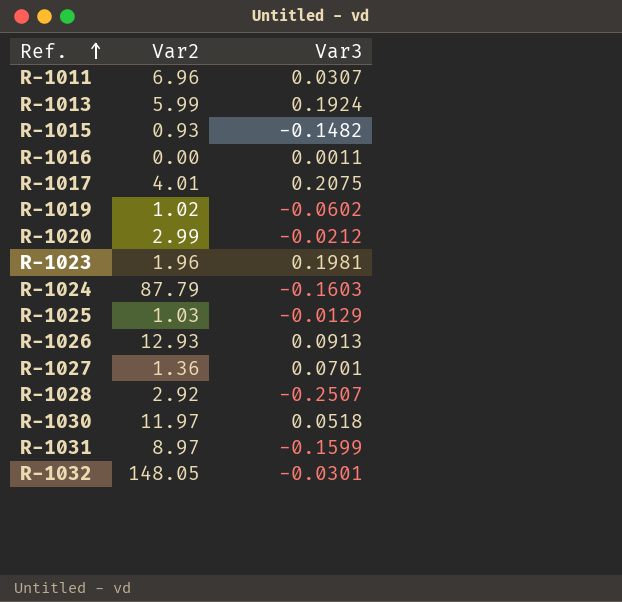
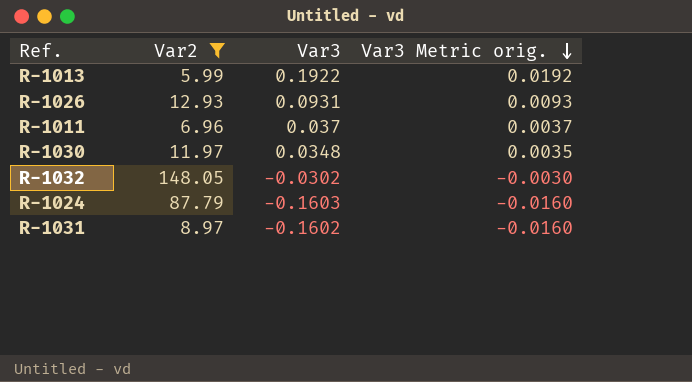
filter: none -> Var2 >= 5.99
row order: Ref. ascending -> Var3 Metric orig. descending
column Var3 Metric orig. | formula: none -> [Var3] * 0.1
R-1013 | Var3: 0.1924 -> 0.1922
R-1026 | Var3: 0.0913 -> 0.0931
R-1011 | Var3: 0.0307 -> 0.037
R-1030 | Var3: 0.0518 -> 0.0348
R-1032 | Var3: -0.0301 -> -0.0302
R-1031 | Var3: -0.1599 -> -0.1602

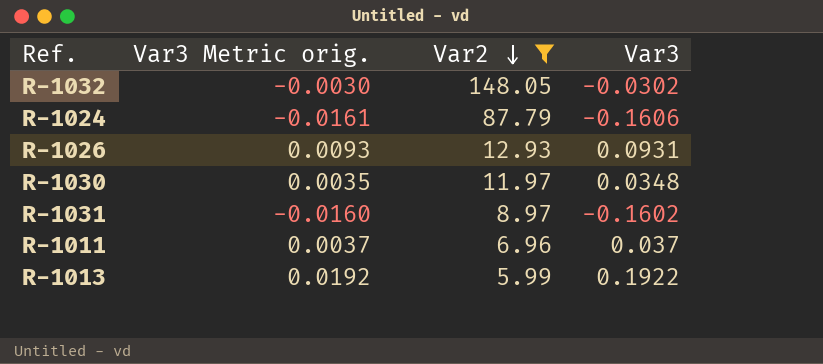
row order: Var3 Metric orig. descending -> Var2 descending
column Var3 Metric orig. | position: 4 -> 2
R-1024 | Var3 Metric orig.: -0.0160 -> -0.0161
R-1024 | Var3: -0.1603 -> -0.1606

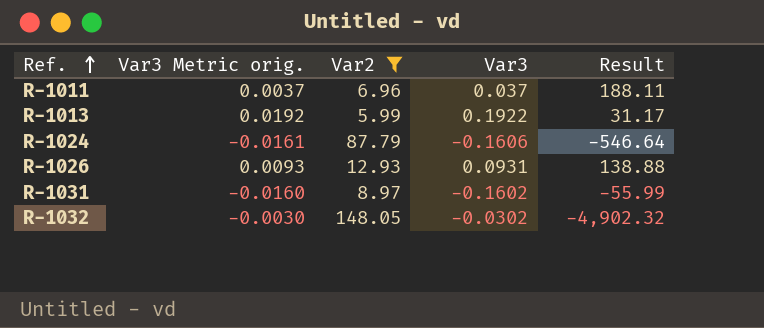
row order: Var2 descending -> Ref. ascending
column Result | formula: none -> [Var2] / [Var3]
row R-1030: 0.0035 | 11.97 | 0.0348 -> none

